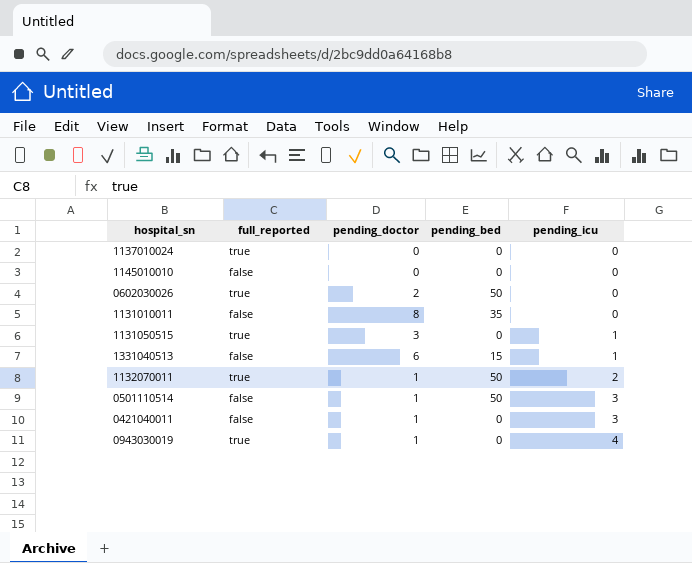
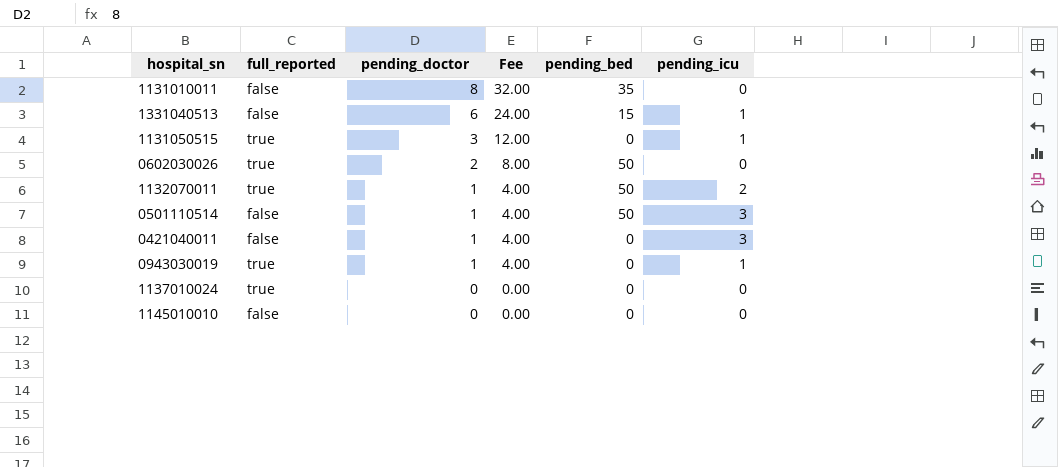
row order: pending_icu ascending -> pending_doctor descending
column Fee | formula: none -> [pending_doctor] * 4
0943030019 | pending_icu: 4 -> 1

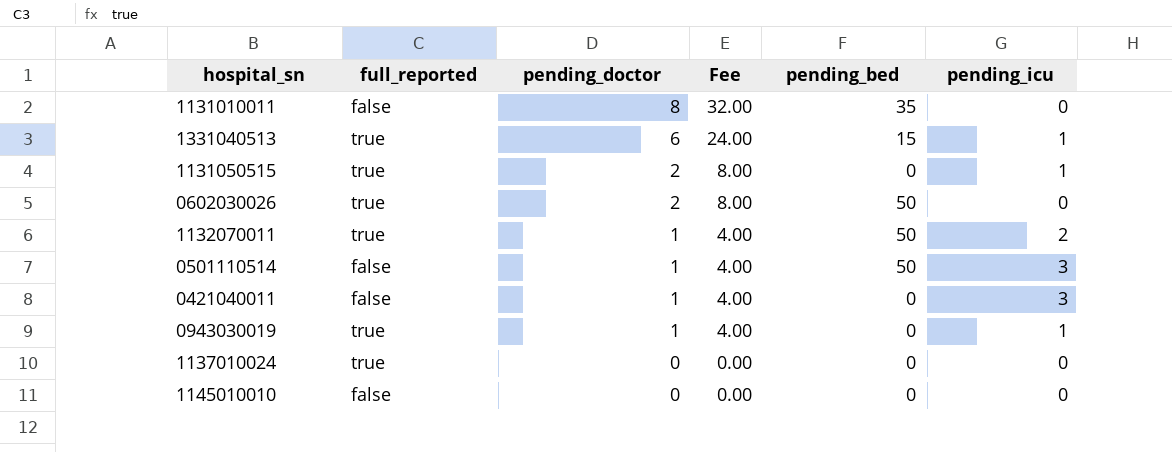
1331040513 | full_reported: false -> true
1131050515 | pending_doctor: 3 -> 2
1131050515 | Fee: 12.00 -> 8.00

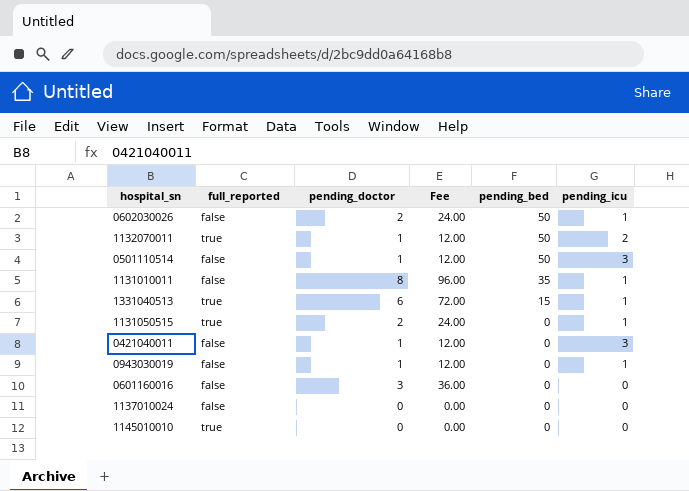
row order: pending_doctor descending -> pending_bed descending
column Fee | formula: [pending_doctor] * 4 -> [pending_doctor] * 12
0602030026 | full_reported: true -> false
0602030026 | pending_icu: 0 -> 1
1131010011 | pending_icu: 0 -> 1
0943030019 | full_reported: true -> false
row 0601160016: none -> false | 3 | 36.00 | 0 | 0
1137010024 | full_reported: true -> false
1145010010 | full_reported: false -> true

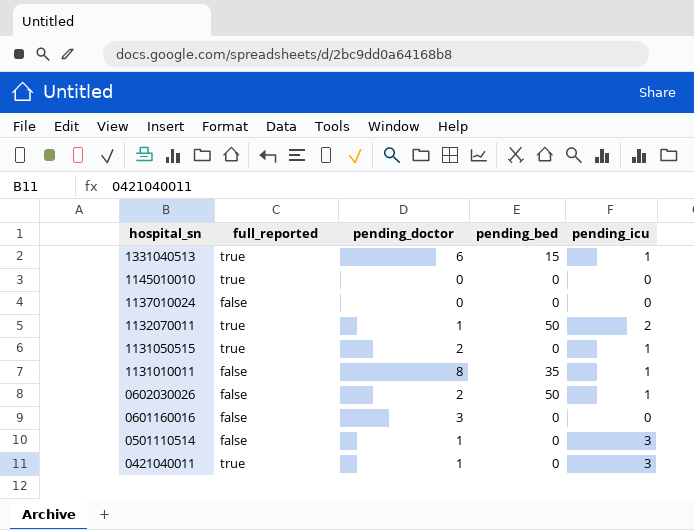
row order: pending_bed descending -> hospital_sn descending
column Fee | formula: [pending_doctor] * 12 -> none
row 0943030019: false | 1 | 12.00 | 0 | 1 -> none
0501110514 | pending_bed: 50 -> 0
0421040011 | full_reported: false -> true

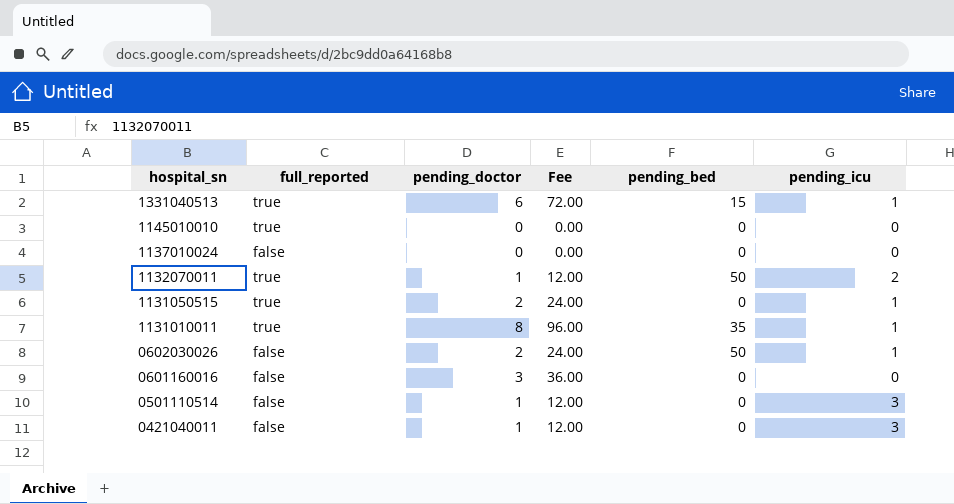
column Fee | formula: none -> [pending_doctor] * 12
1131010011 | full_reported: false -> true
0421040011 | full_reported: true -> false

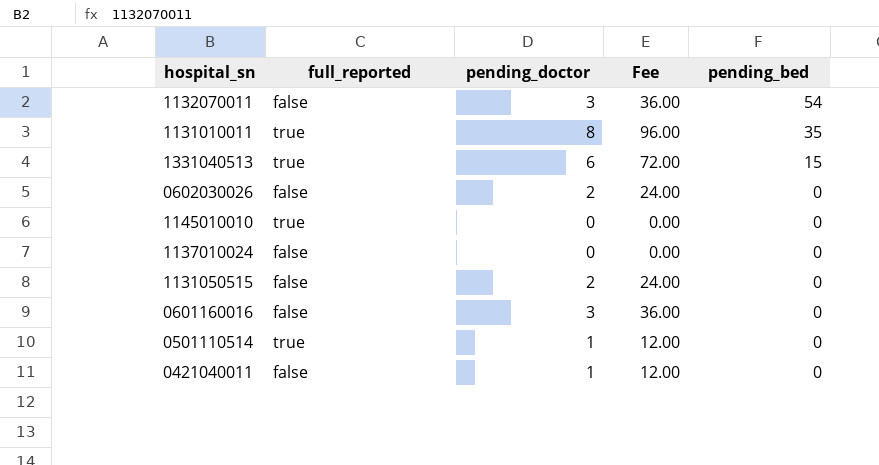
row order: hospital_sn descending -> pending_bed descending
column pending_icu | position: 6 -> none
1132070011 | full_reported: true -> false
1132070011 | pending_doctor: 1 -> 3
1132070011 | Fee: 12.00 -> 36.00
1132070011 | pending_bed: 50 -> 54
0602030026 | pending_bed: 50 -> 0
1131050515 | full_reported: true -> false
0501110514 | full_reported: false -> true

